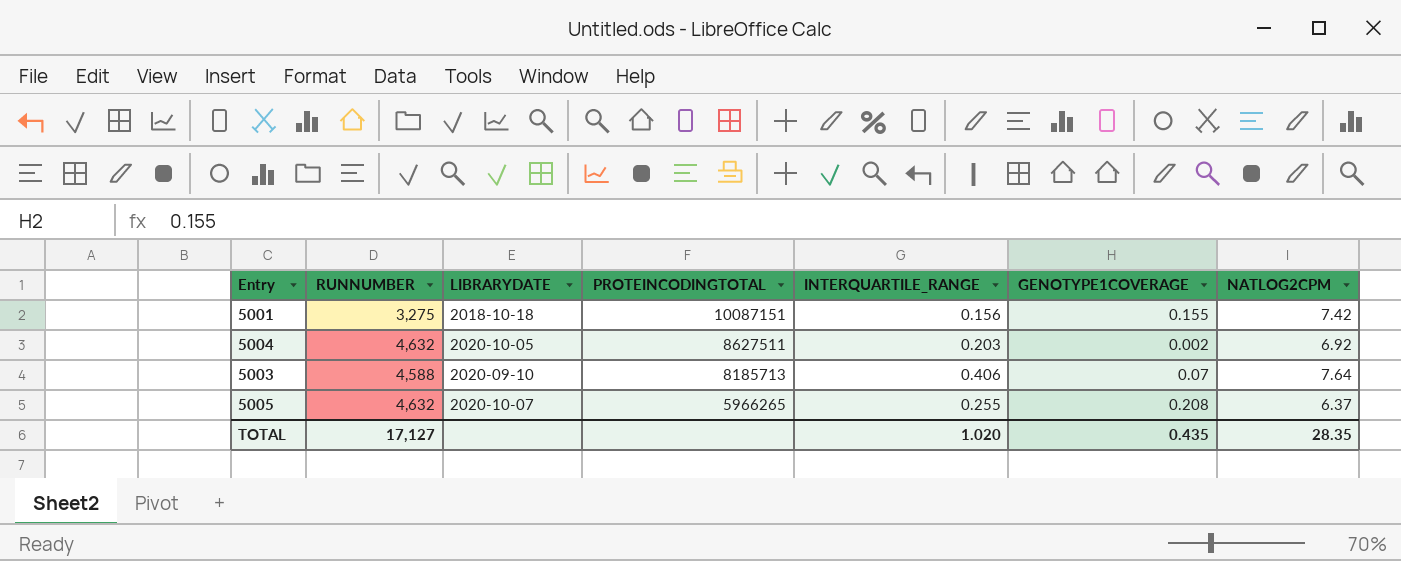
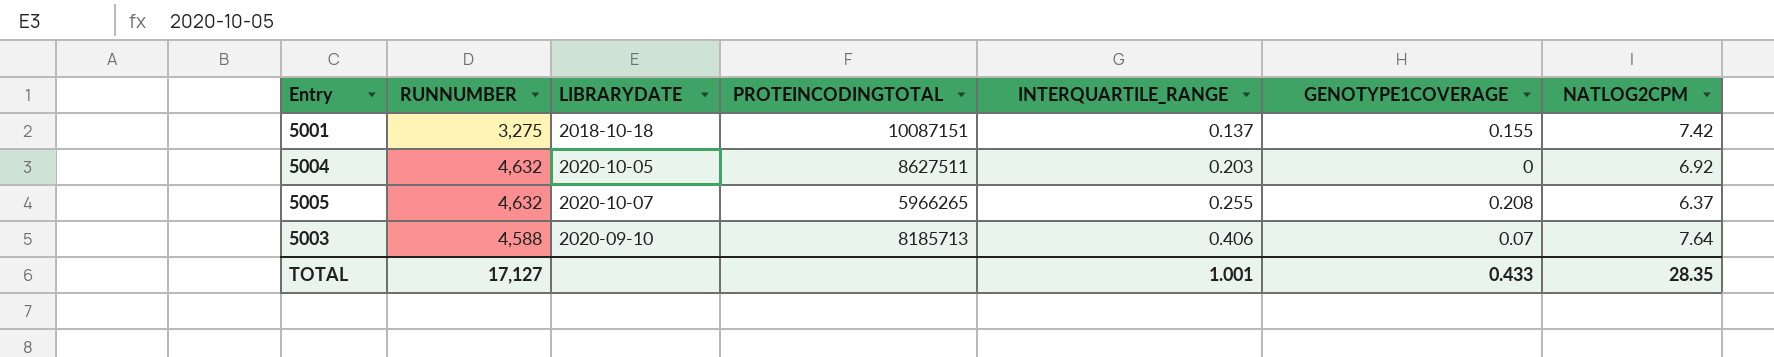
row order: PROTEINCODINGTOTAL descending -> INTERQUARTILE_RANGE ascending
5001 | INTERQUARTILE_RANGE: 0.156 -> 0.137
5004 | GENOTYPE1COVERAGE: 0.002 -> 0
TOTAL | INTERQUARTILE_RANGE: 1.020 -> 1.001
TOTAL | GENOTYPE1COVERAGE: 0.435 -> 0.433

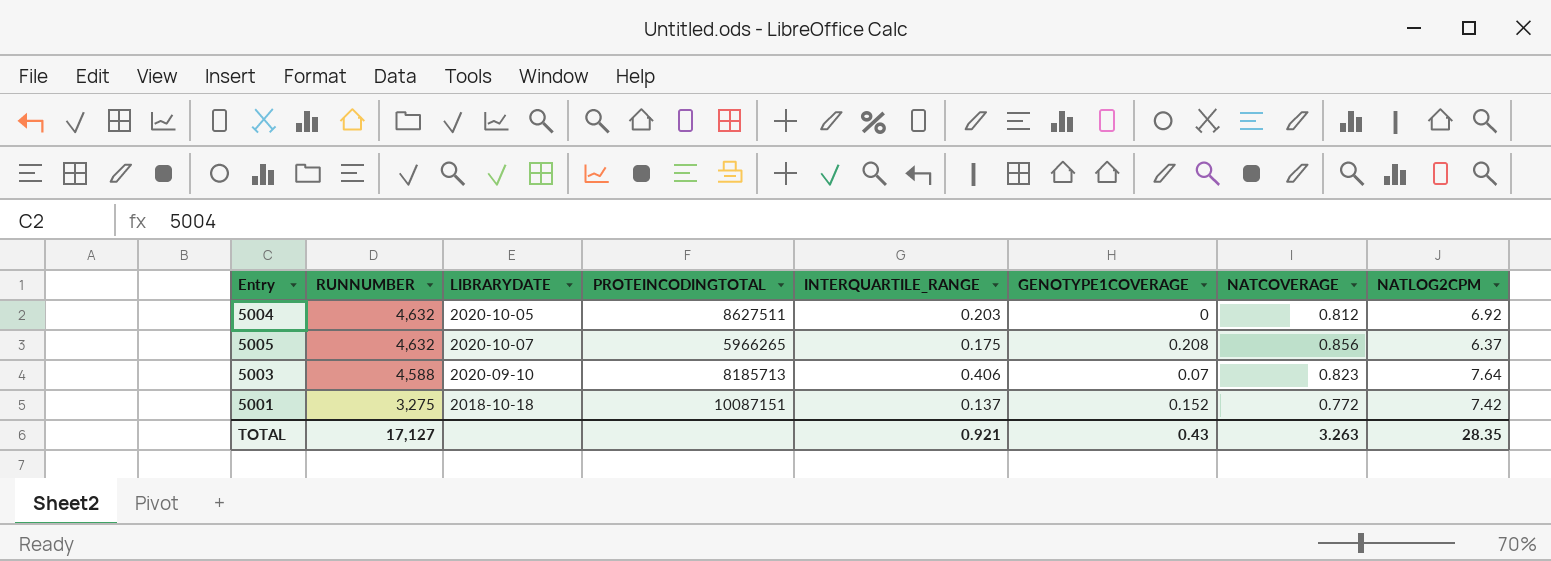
row order: INTERQUARTILE_RANGE ascending -> RUNNUMBER descending
column NATCOVERAGE | position: none -> 7
5005 | INTERQUARTILE_RANGE: 0.255 -> 0.175
5001 | GENOTYPE1COVERAGE: 0.155 -> 0.152
TOTAL | INTERQUARTILE_RANGE: 1.001 -> 0.921
TOTAL | GENOTYPE1COVERAGE: 0.433 -> 0.43

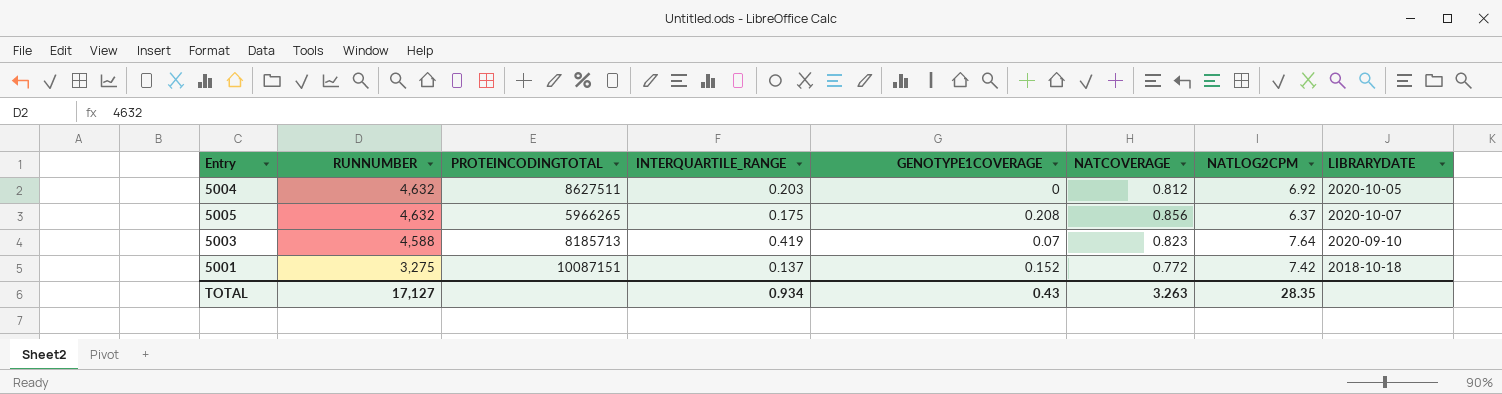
column LIBRARYDATE | position: 3 -> 8
5003 | INTERQUARTILE_RANGE: 0.406 -> 0.419
TOTAL | INTERQUARTILE_RANGE: 0.921 -> 0.934

